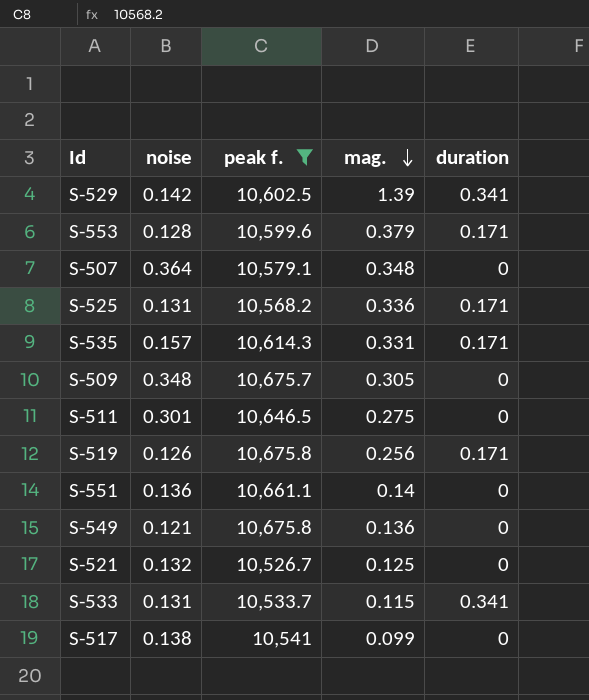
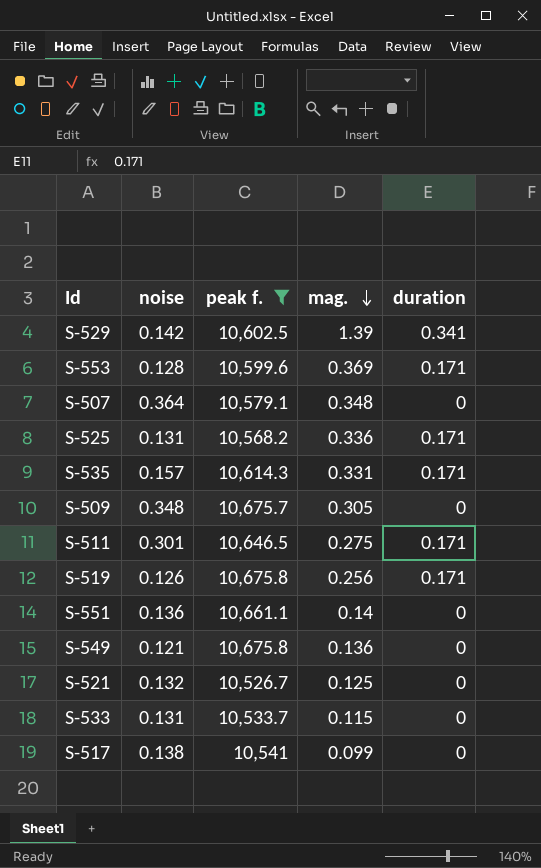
S-553 | mag.: 0.379 -> 0.369
S-511 | duration: 0 -> 0.171
S-533 | duration: 0.341 -> 0

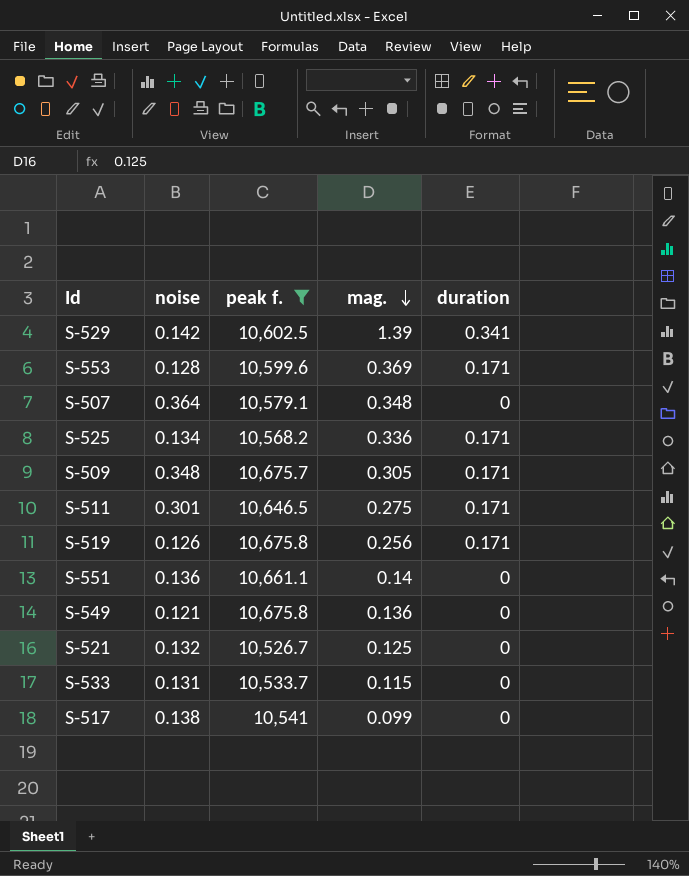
row S-535: 0.157 | 10,614.3 | 0.331 | 0.171 -> none
S-525 | noise: 0.131 -> 0.134
S-509 | duration: 0 -> 0.171

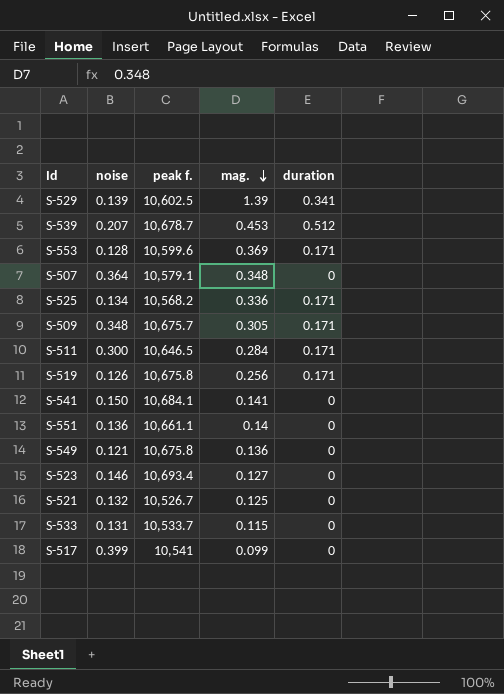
filter: peak f. <= 10,675.8 -> none
S-529 | noise: 0.142 -> 0.139
S-511 | noise: 0.301 -> 0.300
S-511 | mag.: 0.275 -> 0.284
S-517 | noise: 0.138 -> 0.399

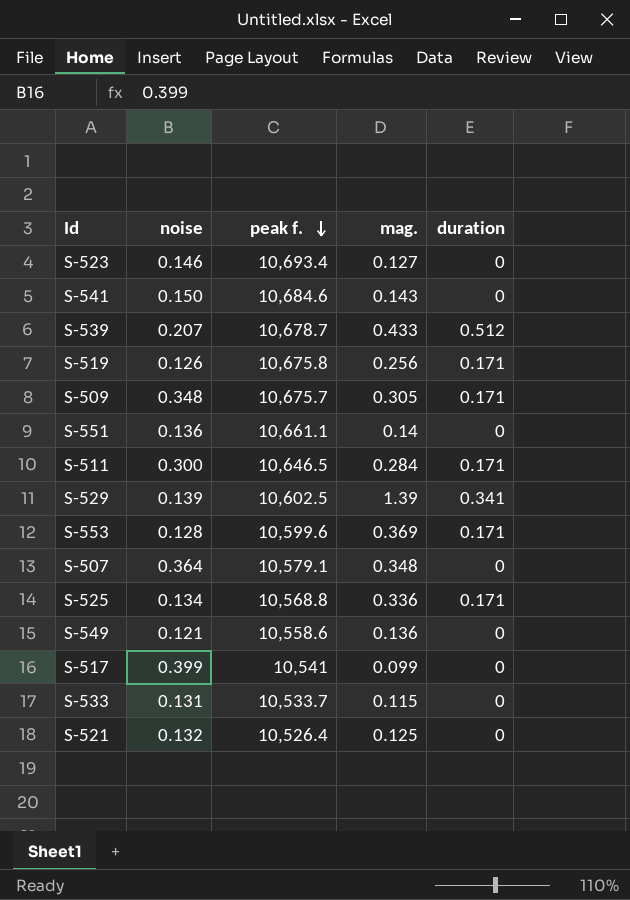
row order: mag. descending -> peak f. descending
S-541 | peak f.: 10,684.1 -> 10,684.6
S-541 | mag.: 0.141 -> 0.143
S-539 | mag.: 0.453 -> 0.433
S-525 | peak f.: 10,568.2 -> 10,568.8
S-549 | peak f.: 10,675.8 -> 10,558.6
S-521 | peak f.: 10,526.7 -> 10,526.4

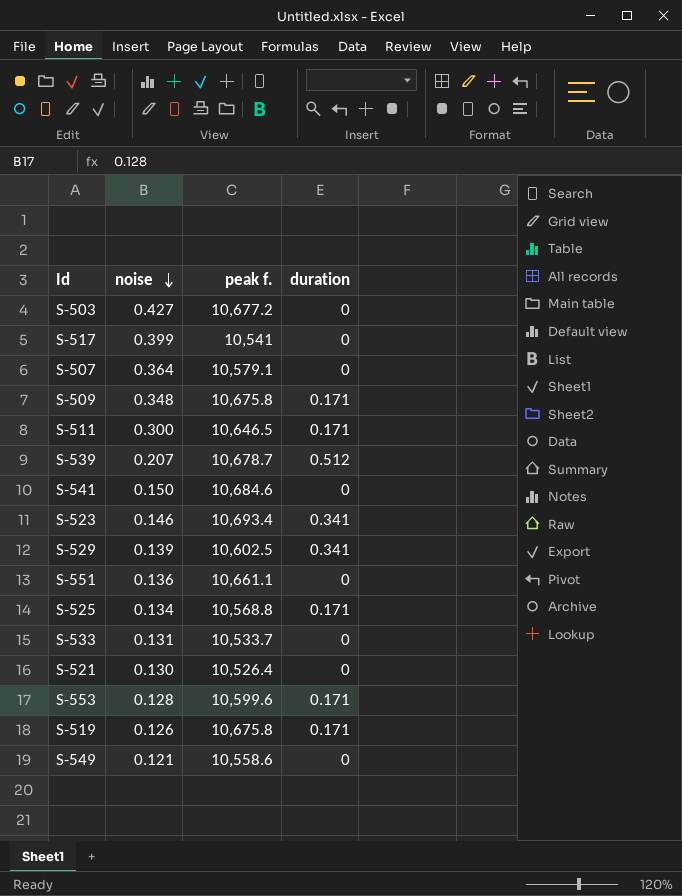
row order: peak f. descending -> noise descending
column mag. | position: 4 -> none
row S-503: none -> 0.427 | 10,677.2 | 0
S-509 | peak f.: 10,675.7 -> 10,675.8
S-523 | duration: 0 -> 0.341
S-521 | noise: 0.132 -> 0.130

